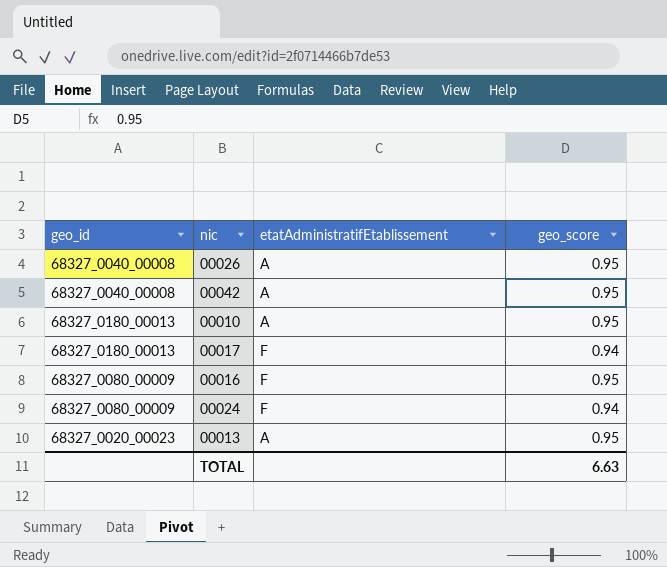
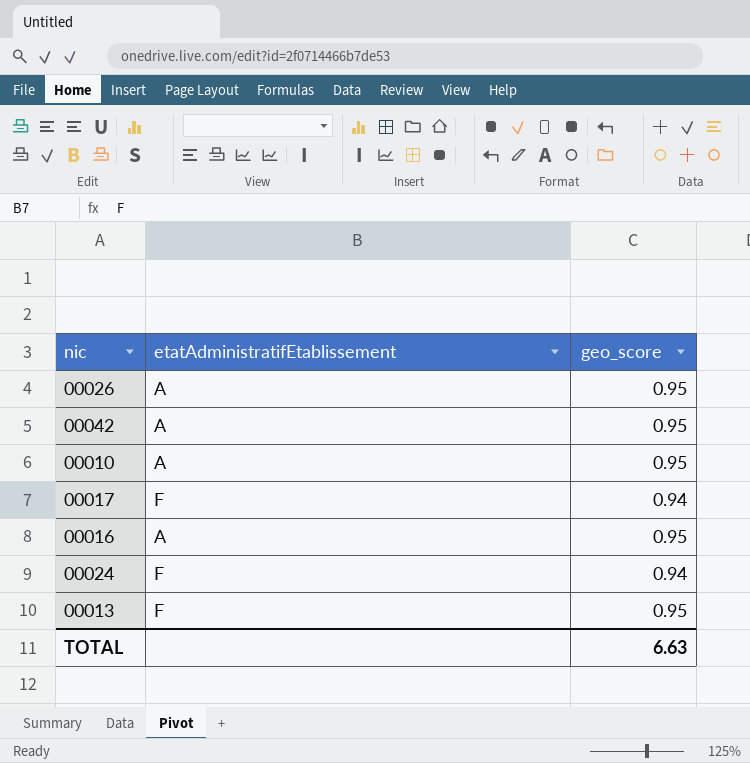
column geo_id | position: 1 -> none
00016 | etatAdministratifEtablissement: F -> A
00013 | etatAdministratifEtablissement: A -> F

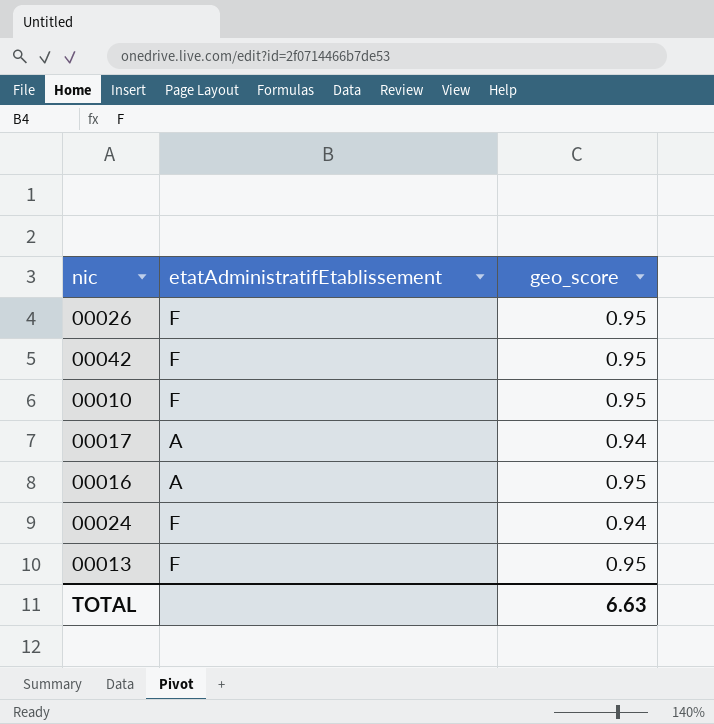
00026 | etatAdministratifEtablissement: A -> F
00042 | etatAdministratifEtablissement: A -> F
00010 | etatAdministratifEtablissement: A -> F
00017 | etatAdministratifEtablissement: F -> A

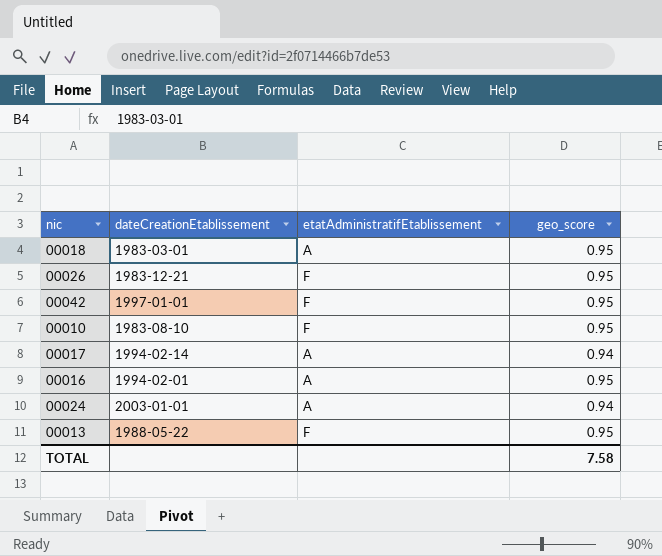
column dateCreationEtablissement | position: none -> 2
row 00018: none -> 1983-03-01 | A | 0.95
00024 | etatAdministratifEtablissement: F -> A
TOTAL | geo_score: 6.63 -> 7.58

